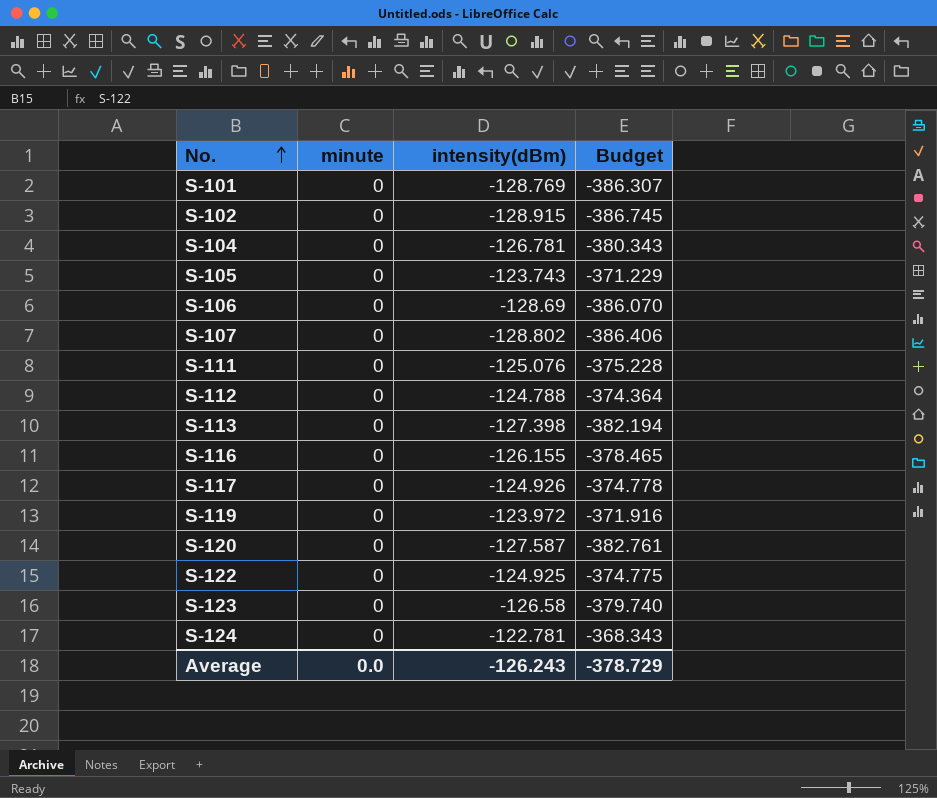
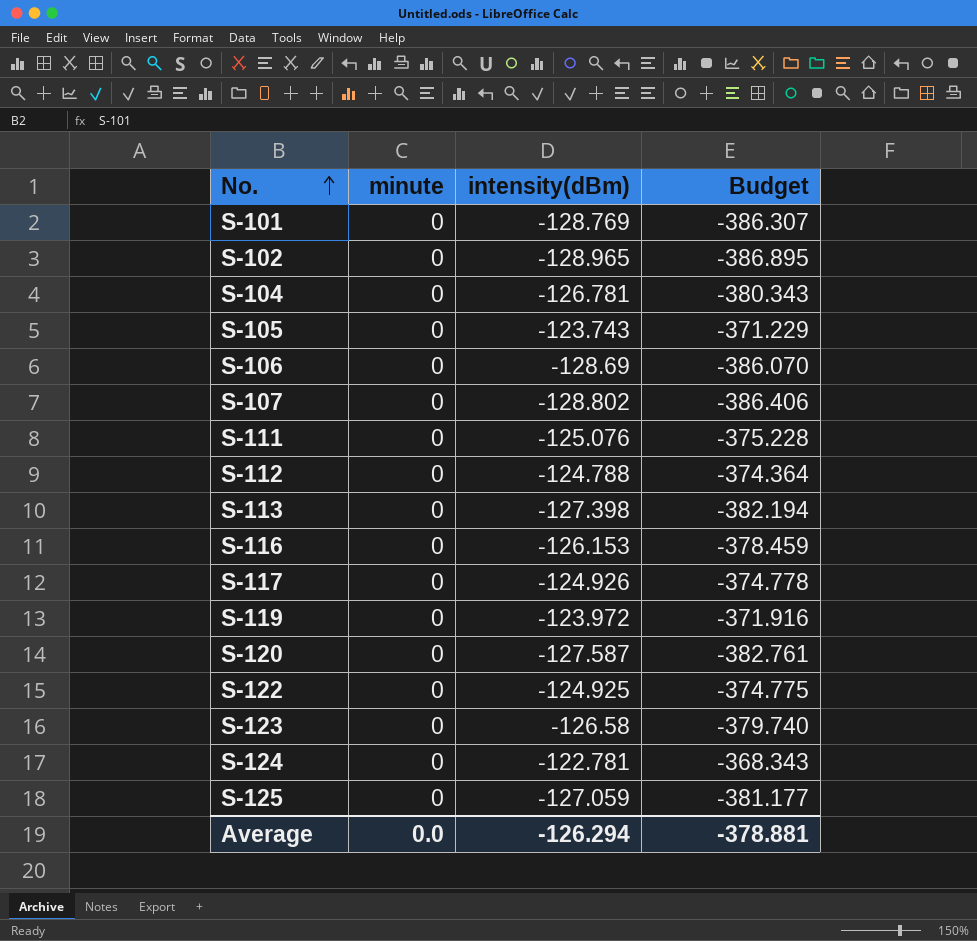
S-102 | intensity(dBm): -128.915 -> -128.965
S-102 | Budget: -386.745 -> -386.895
S-116 | intensity(dBm): -126.155 -> -126.153
S-116 | Budget: -378.465 -> -378.459
row S-125: none -> 0 | -127.059 | -381.177
Average | intensity(dBm): -126.243 -> -126.294
Average | Budget: -378.729 -> -378.881

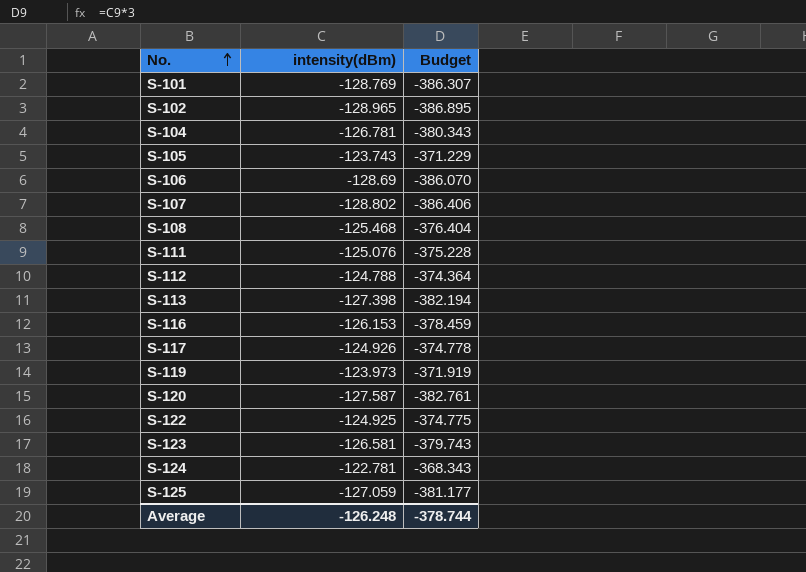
column minute | position: 2 -> none
row S-108: none -> -125.468 | -376.404
S-119 | intensity(dBm): -123.972 -> -123.973
S-119 | Budget: -371.916 -> -371.919
S-123 | intensity(dBm): -126.58 -> -126.581
S-123 | Budget: -379.740 -> -379.743
Average | intensity(dBm): -126.294 -> -126.248
Average | Budget: -378.881 -> -378.744

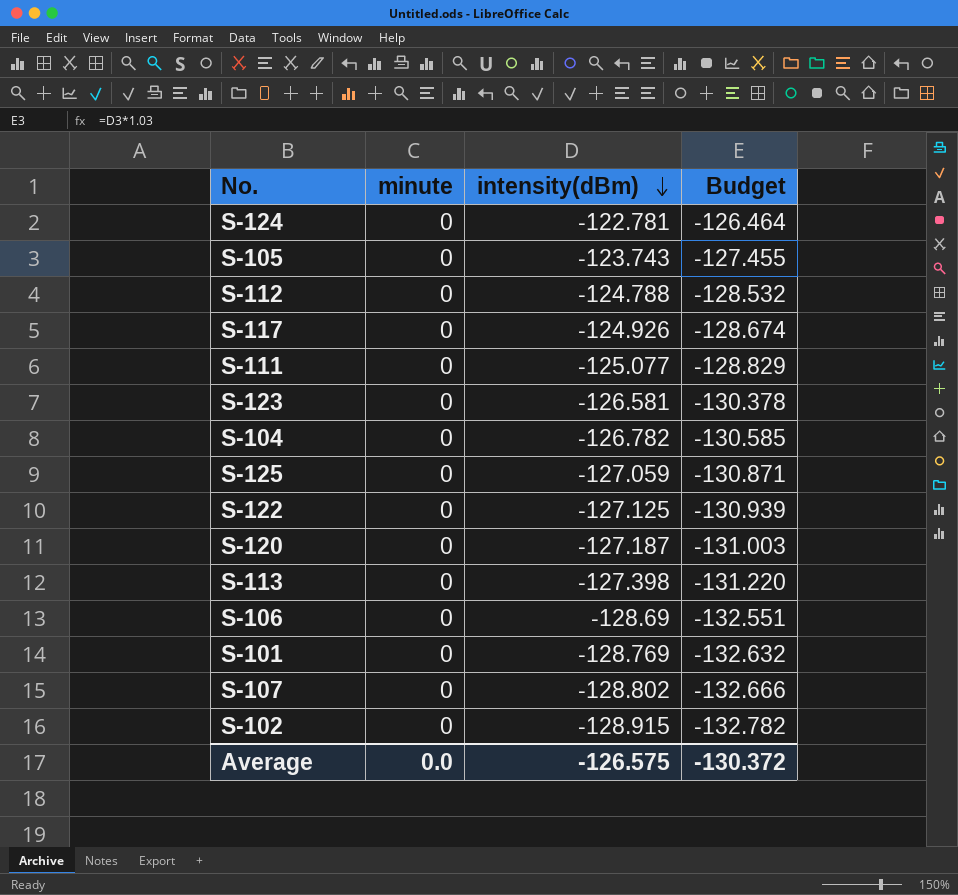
row order: No. ascending -> intensity(dBm) descending
column minute | position: none -> 2
column Budget | formula: [intensity(dBm)] * 3 -> [intensity(dBm)] * 1.03
row S-108: -125.468 | -376.404 -> none
row S-116: -126.153 | -378.459 -> none
row S-119: -123.973 | -371.919 -> none
S-111 | intensity(dBm): -125.076 -> -125.077
S-104 | intensity(dBm): -126.781 -> -126.782
S-122 | intensity(dBm): -124.925 -> -127.125
S-120 | intensity(dBm): -127.587 -> -127.187
S-102 | intensity(dBm): -128.965 -> -128.915
Average | intensity(dBm): -126.248 -> -126.575
Average | Budget: -378.744 -> -130.372

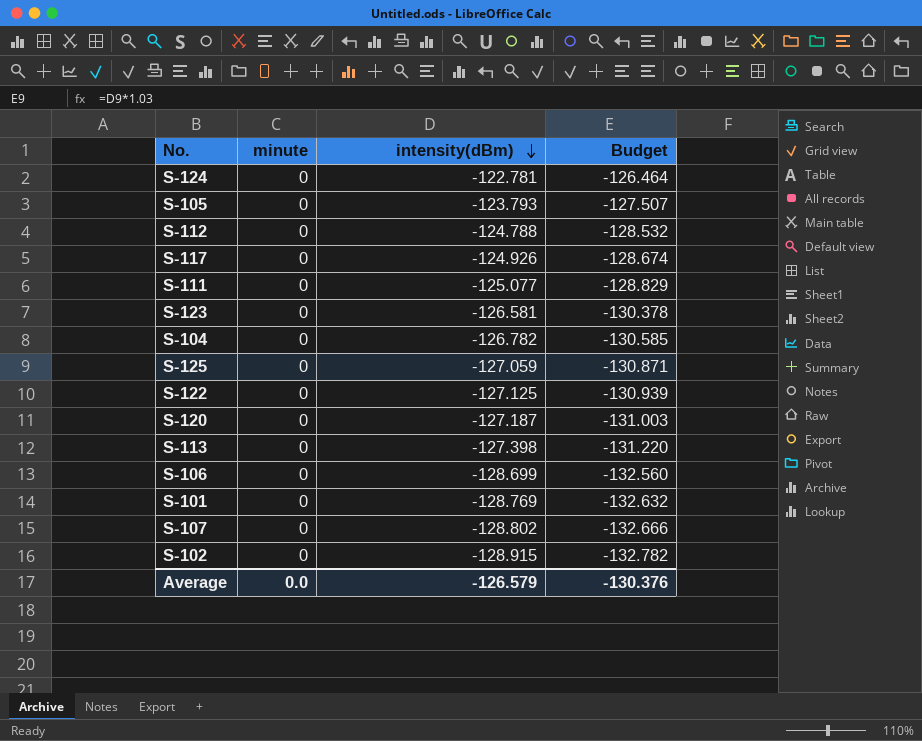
S-105 | intensity(dBm): -123.743 -> -123.793
S-105 | Budget: -127.455 -> -127.507
S-106 | intensity(dBm): -128.69 -> -128.699
S-106 | Budget: -132.551 -> -132.560
Average | intensity(dBm): -126.575 -> -126.579
Average | Budget: -130.372 -> -130.376

